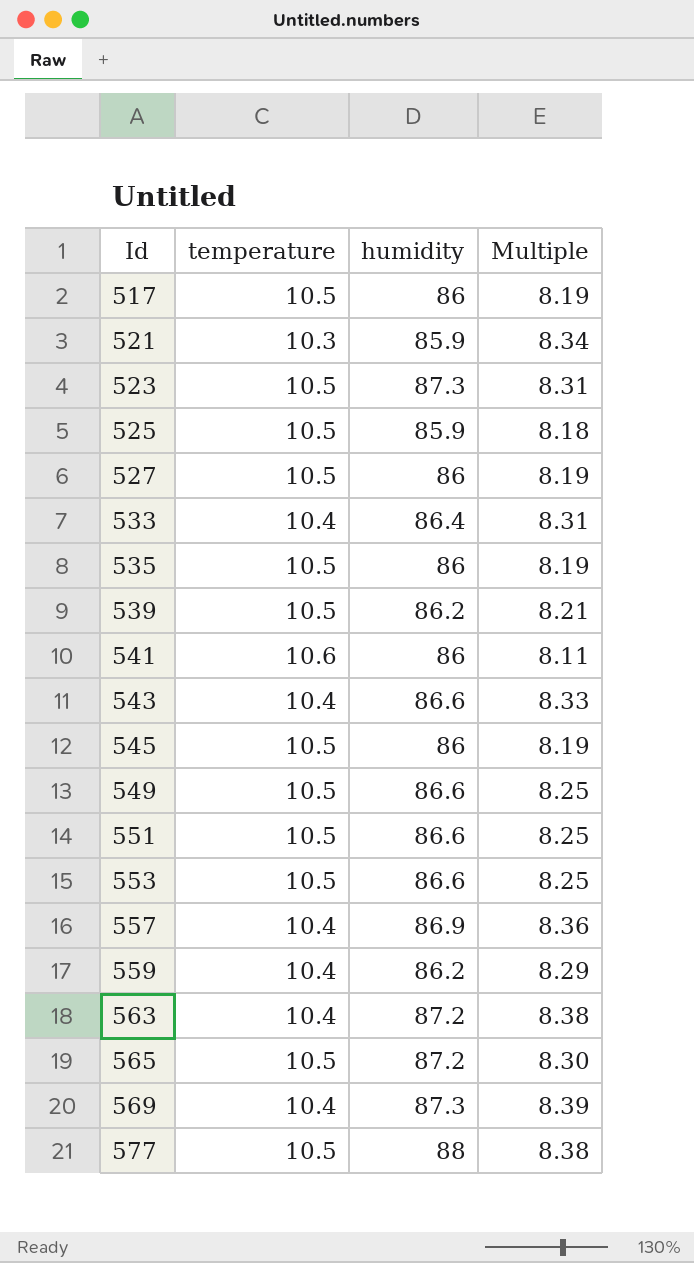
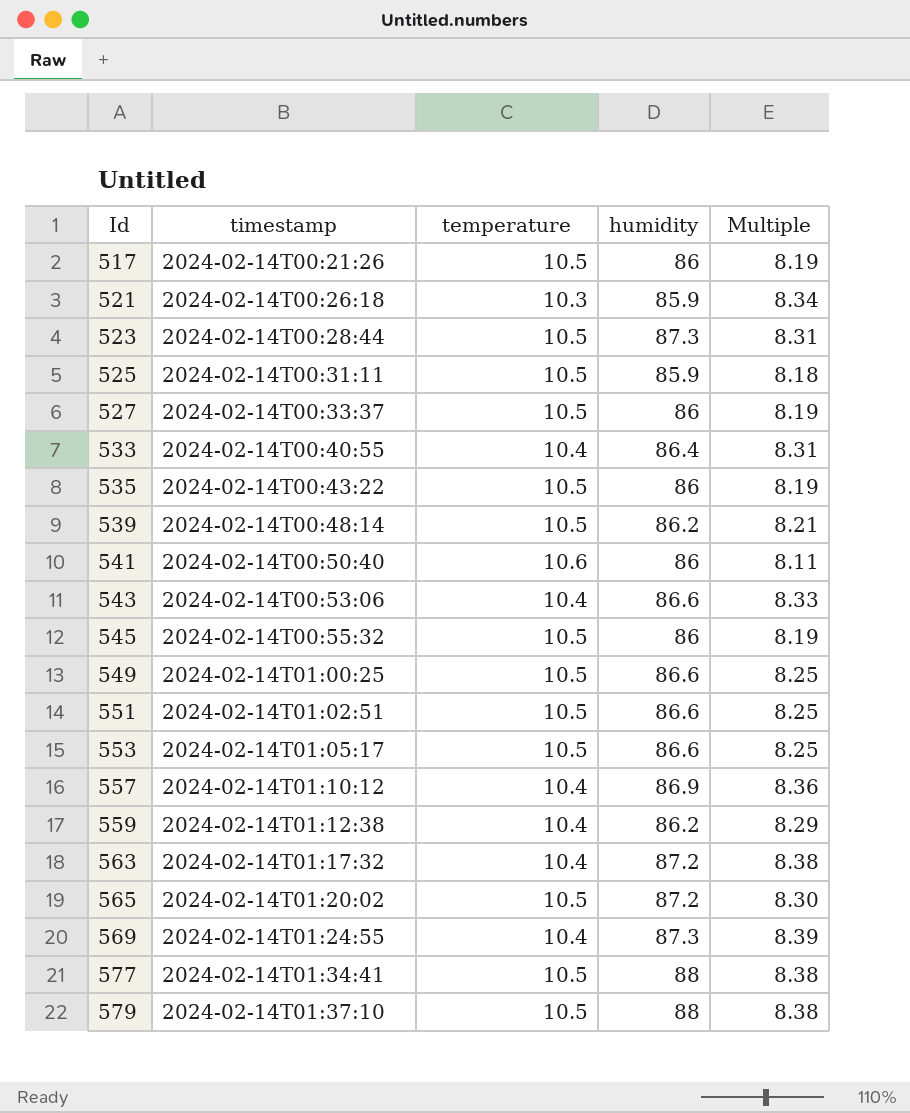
column timestamp | position: none -> 2
row 579: none -> 2024-02-14T01:37:10 | 10.5 | 88 | 8.38

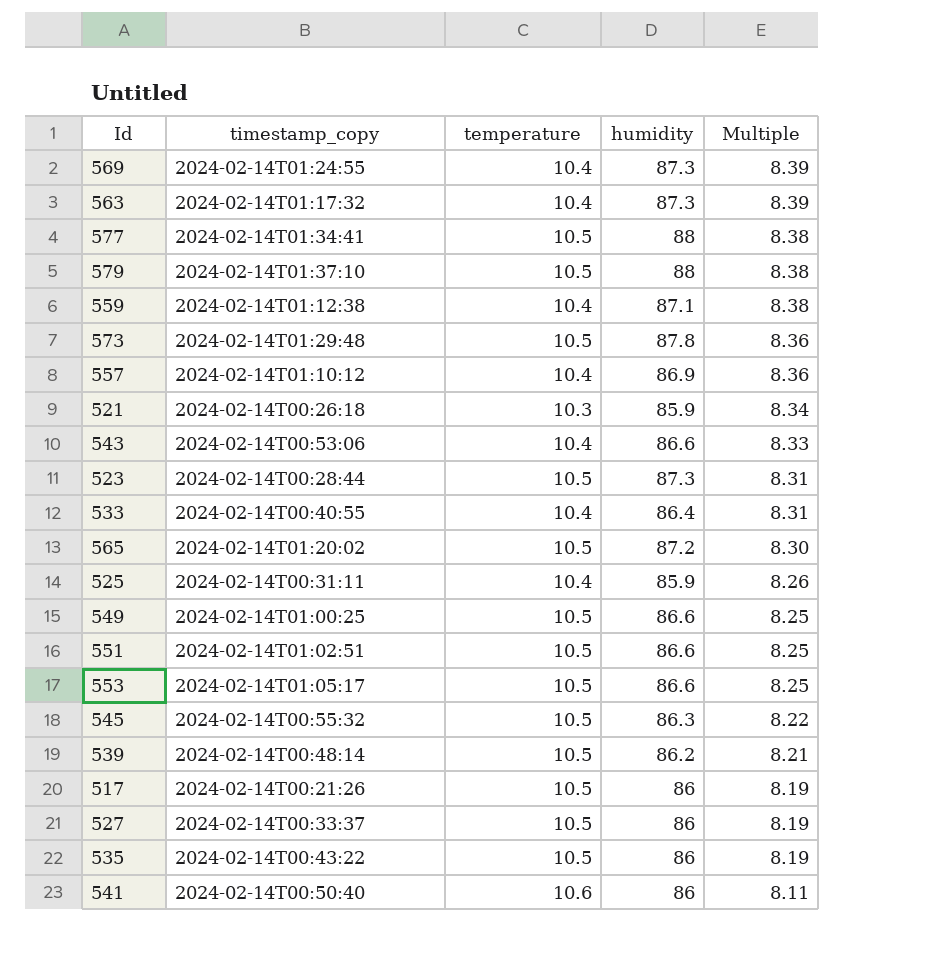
row order: Id ascending -> Multiple descending
column name: timestamp -> timestamp_copy
563 | humidity: 87.2 -> 87.3
563 | Multiple: 8.38 -> 8.39
559 | humidity: 86.2 -> 87.1
559 | Multiple: 8.29 -> 8.38
row 573: none -> 2024-02-14T01:29:48 | 10.5 | 87.8 | 8.36
525 | temperature: 10.5 -> 10.4
525 | Multiple: 8.18 -> 8.26
545 | humidity: 86 -> 86.3
545 | Multiple: 8.19 -> 8.22

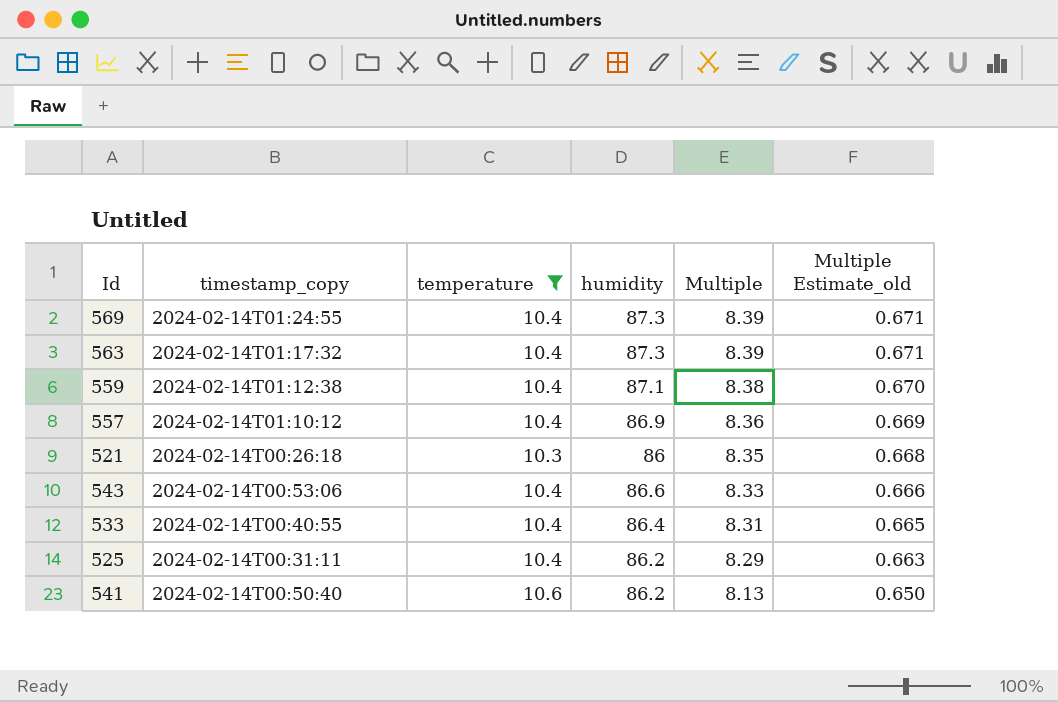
filter: none -> temperature != 10.5
column Multiple Estimate_old | formula: none -> [Multiple] * 0.08
521 | humidity: 85.9 -> 86
521 | Multiple: 8.34 -> 8.35
525 | humidity: 85.9 -> 86.2
525 | Multiple: 8.26 -> 8.29
541 | humidity: 86 -> 86.2
541 | Multiple: 8.11 -> 8.13

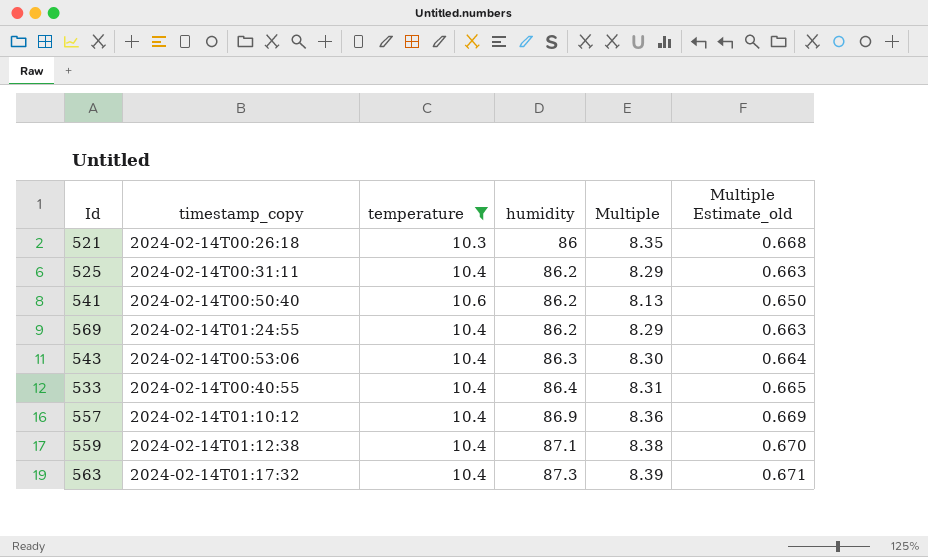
row order: Multiple descending -> humidity ascending
569 | humidity: 87.3 -> 86.2
569 | Multiple: 8.39 -> 8.29
569 | Multiple Estimate_old: 0.671 -> 0.663
543 | humidity: 86.6 -> 86.3
543 | Multiple: 8.33 -> 8.30
543 | Multiple Estimate_old: 0.666 -> 0.664

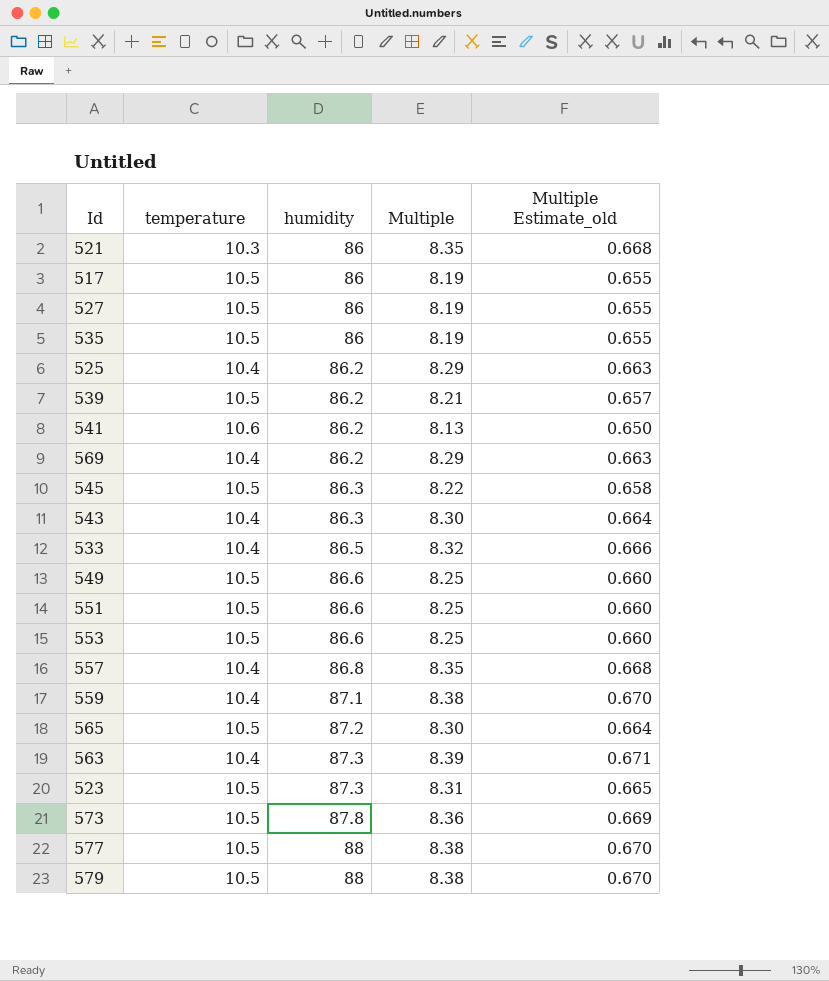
filter: temperature != 10.5 -> none
column timestamp_copy | position: 2 -> none
533 | humidity: 86.4 -> 86.5
533 | Multiple: 8.31 -> 8.32
533 | Multiple Estimate_old: 0.665 -> 0.666
557 | humidity: 86.9 -> 86.8
557 | Multiple: 8.36 -> 8.35
557 | Multiple Estimate_old: 0.669 -> 0.668

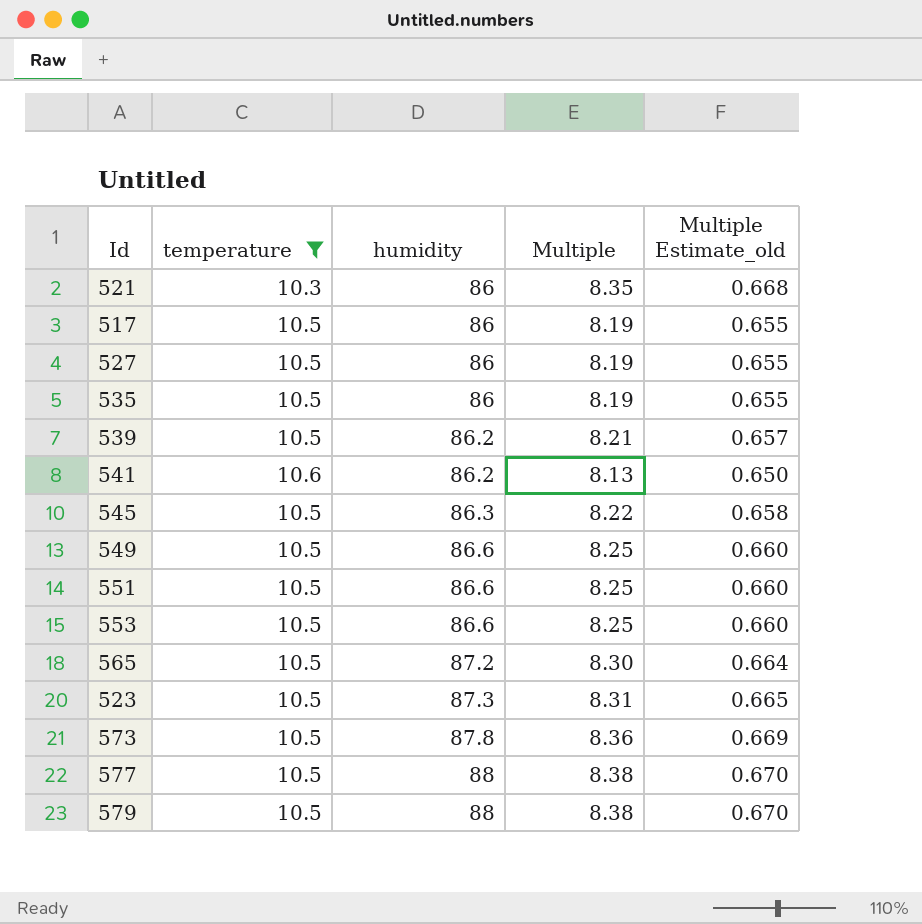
filter: none -> temperature != 10.4

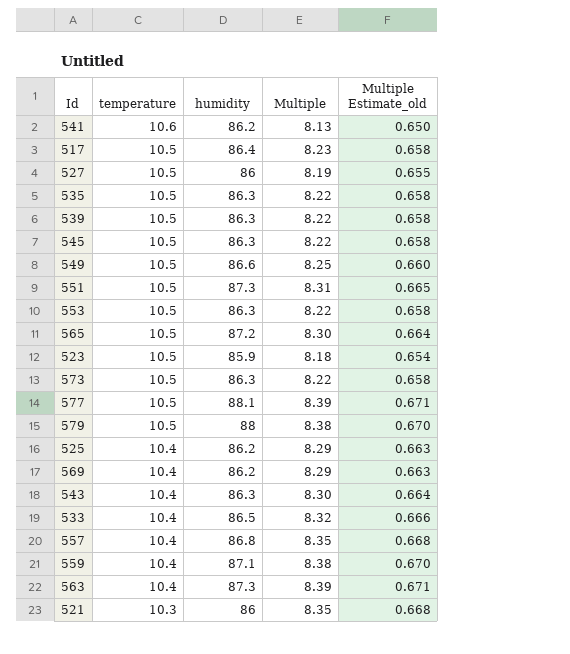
filter: temperature != 10.4 -> none
row order: humidity ascending -> temperature descending
517 | humidity: 86 -> 86.4
517 | Multiple: 8.19 -> 8.23
517 | Multiple Estimate_old: 0.655 -> 0.658
535 | humidity: 86 -> 86.3
535 | Multiple: 8.19 -> 8.22
535 | Multiple Estimate_old: 0.655 -> 0.658
539 | humidity: 86.2 -> 86.3
539 | Multiple: 8.21 -> 8.22
539 | Multiple Estimate_old: 0.657 -> 0.658
551 | humidity: 86.6 -> 87.3
551 | Multiple: 8.25 -> 8.31
551 | Multiple Estimate_old: 0.660 -> 0.665
553 | humidity: 86.6 -> 86.3
553 | Multiple: 8.25 -> 8.22
553 | Multiple Estimate_old: 0.660 -> 0.658
523 | humidity: 87.3 -> 85.9
523 | Multiple: 8.31 -> 8.18
523 | Multiple Estimate_old: 0.665 -> 0.654
573 | humidity: 87.8 -> 86.3
573 | Multiple: 8.36 -> 8.22
573 | Multiple Estimate_old: 0.669 -> 0.658
577 | humidity: 88 -> 88.1
577 | Multiple: 8.38 -> 8.39
577 | Multiple Estimate_old: 0.670 -> 0.671

